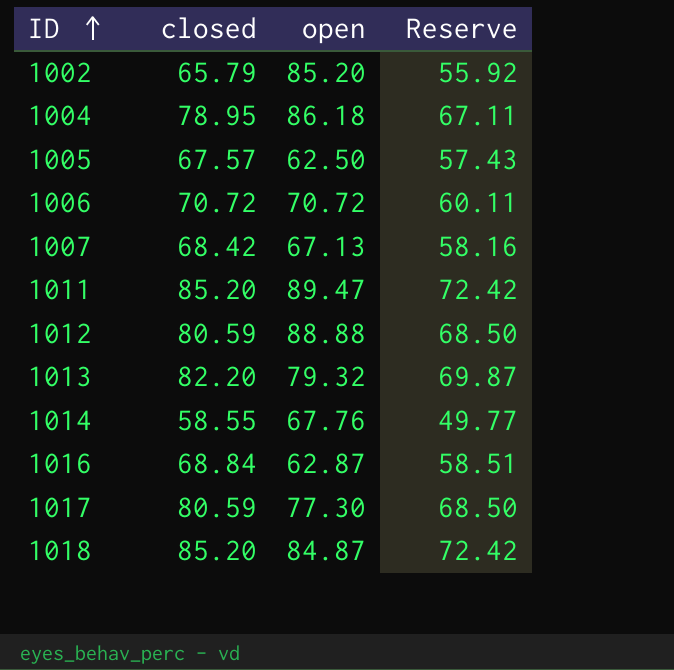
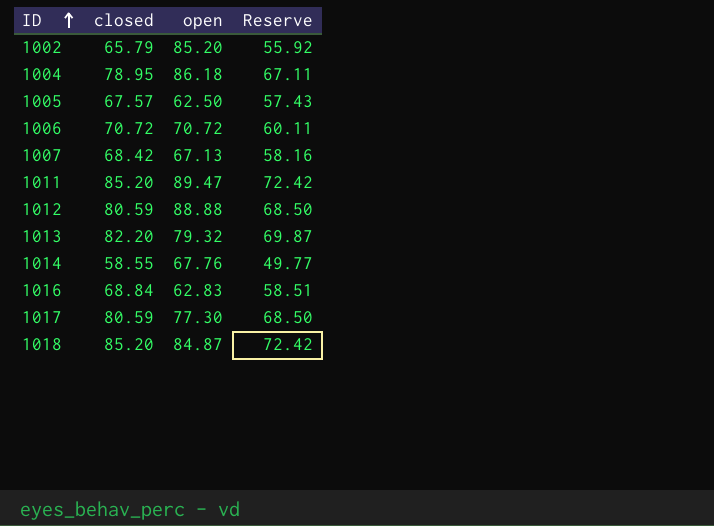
1016 | open: 62.87 -> 62.83

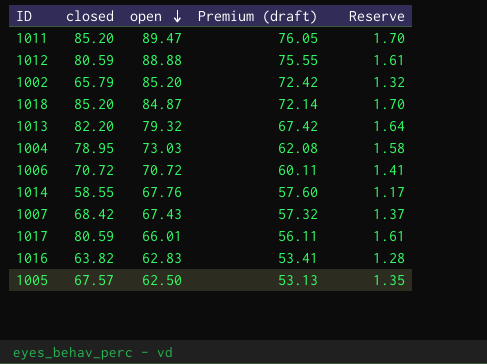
row order: ID ascending -> open descending
column Premium (draft) | formula: none -> [open] * 0.85
column Reserve | formula: [closed] * 0.85 -> [closed] * 0.02
1004 | open: 86.18 -> 73.03
1007 | open: 67.13 -> 67.43
1017 | open: 77.30 -> 66.01
1016 | closed: 68.84 -> 63.82

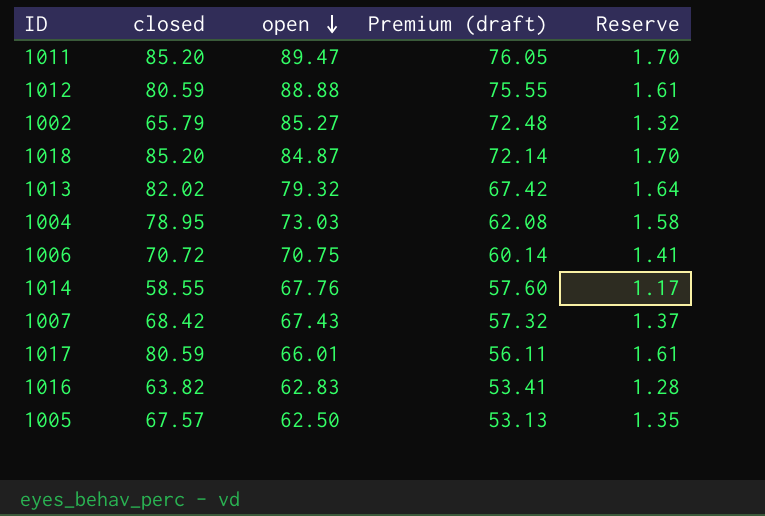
1002 | open: 85.20 -> 85.27
1002 | Premium (draft): 72.42 -> 72.48
1013 | closed: 82.20 -> 82.02
1006 | open: 70.72 -> 70.75
1006 | Premium (draft): 60.11 -> 60.14

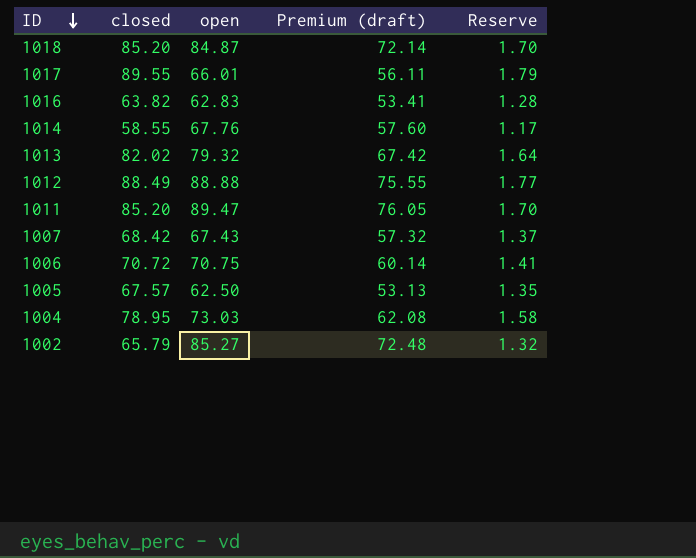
row order: open descending -> ID descending
1017 | closed: 80.59 -> 89.55
1017 | Reserve: 1.61 -> 1.79
1012 | closed: 80.59 -> 88.49
1012 | Reserve: 1.61 -> 1.77

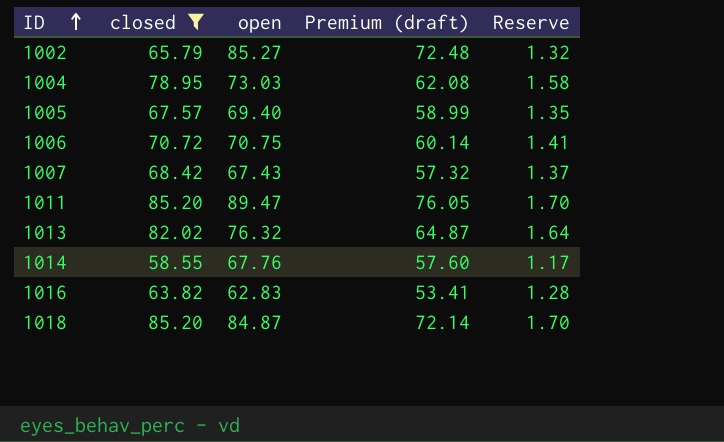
filter: none -> closed <= 85.20
row order: ID descending -> ID ascending
1005 | open: 62.50 -> 69.40
1005 | Premium (draft): 53.13 -> 58.99
1013 | open: 79.32 -> 76.32
1013 | Premium (draft): 67.42 -> 64.87

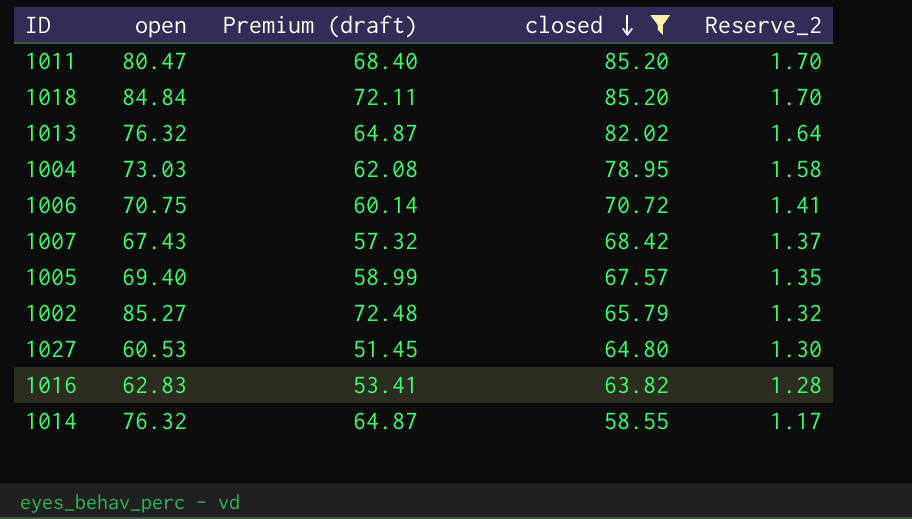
row order: ID ascending -> closed descending
column closed | position: 2 -> 4
column name: Reserve -> Reserve_2
1011 | open: 89.47 -> 80.47
1011 | Premium (draft): 76.05 -> 68.40
1018 | open: 84.87 -> 84.84
1018 | Premium (draft): 72.14 -> 72.11
row 1027: none -> 60.53 | 51.45 | 64.80 | 1.30
1014 | open: 67.76 -> 76.32
1014 | Premium (draft): 57.60 -> 64.87

